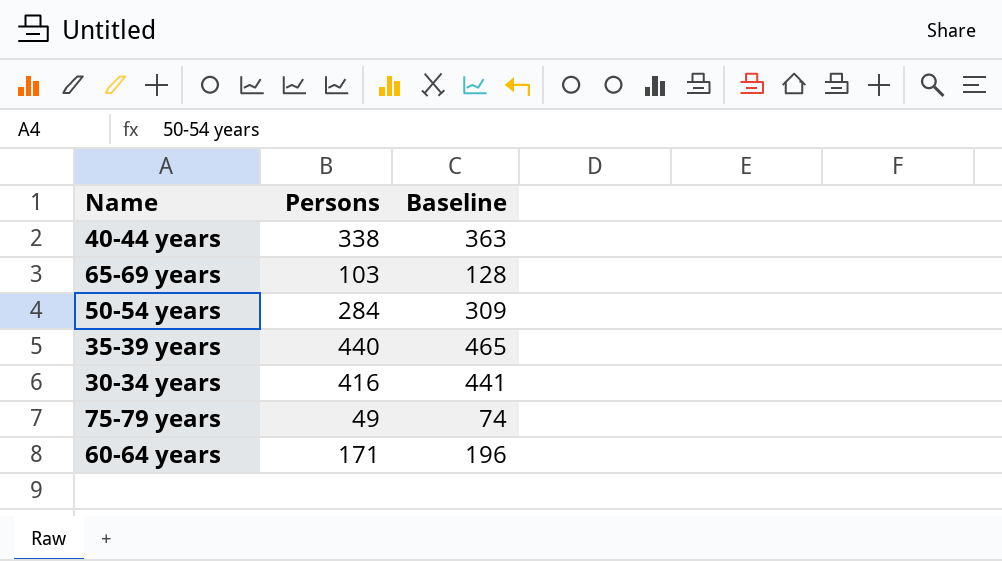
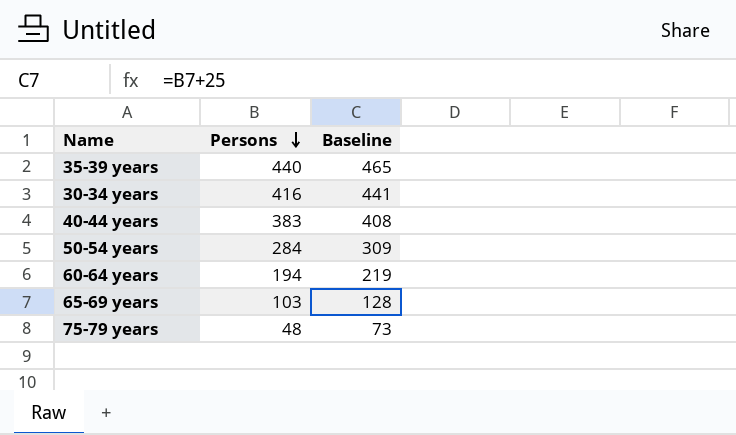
row order: none -> Persons descending
40-44 years | Persons: 338 -> 383
40-44 years | Baseline: 363 -> 408
60-64 years | Persons: 171 -> 194
60-64 years | Baseline: 196 -> 219
75-79 years | Persons: 49 -> 48
75-79 years | Baseline: 74 -> 73

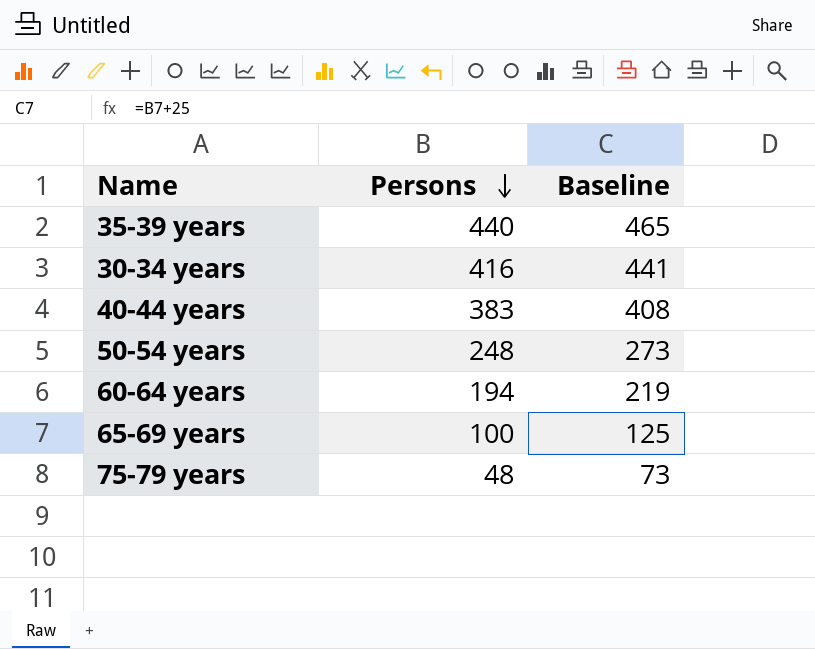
50-54 years | Persons: 284 -> 248
50-54 years | Baseline: 309 -> 273
65-69 years | Persons: 103 -> 100
65-69 years | Baseline: 128 -> 125

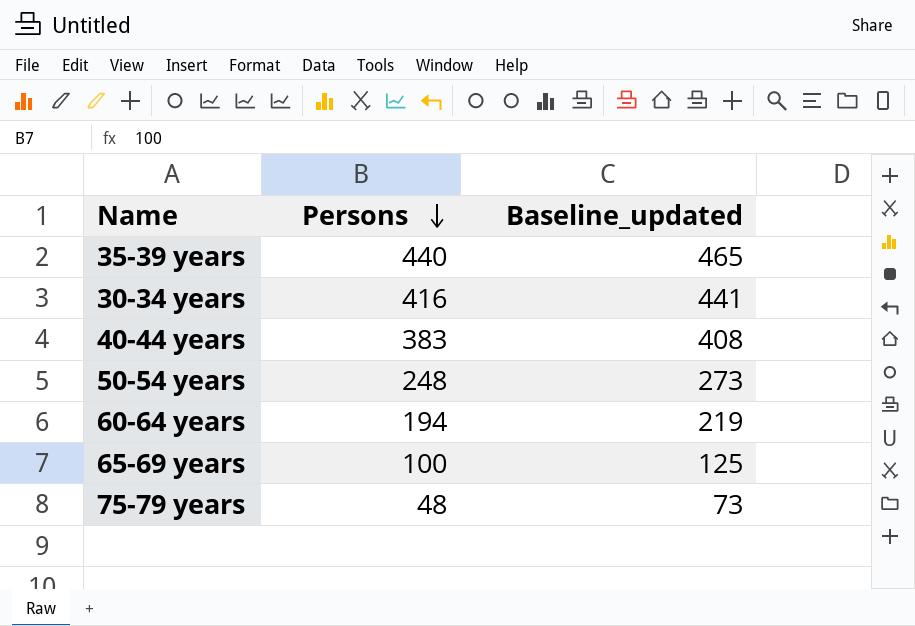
column name: Baseline -> Baseline_updated

